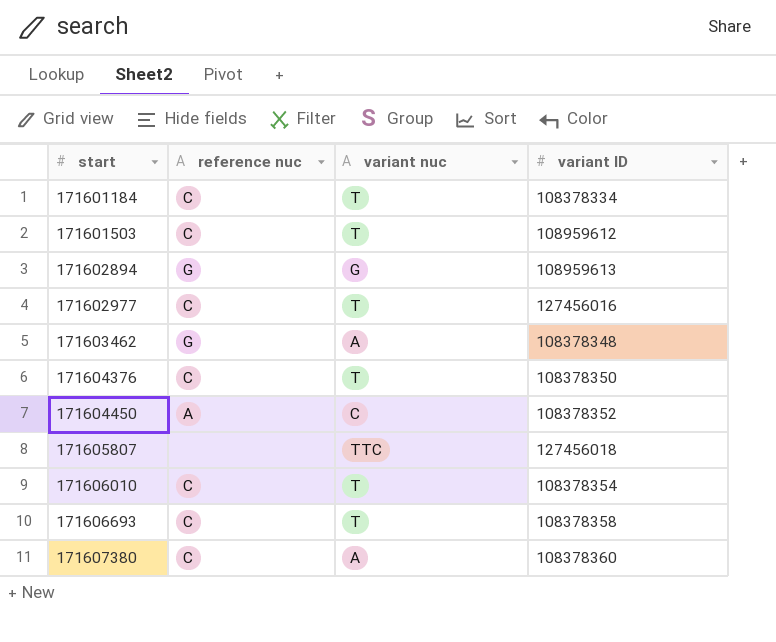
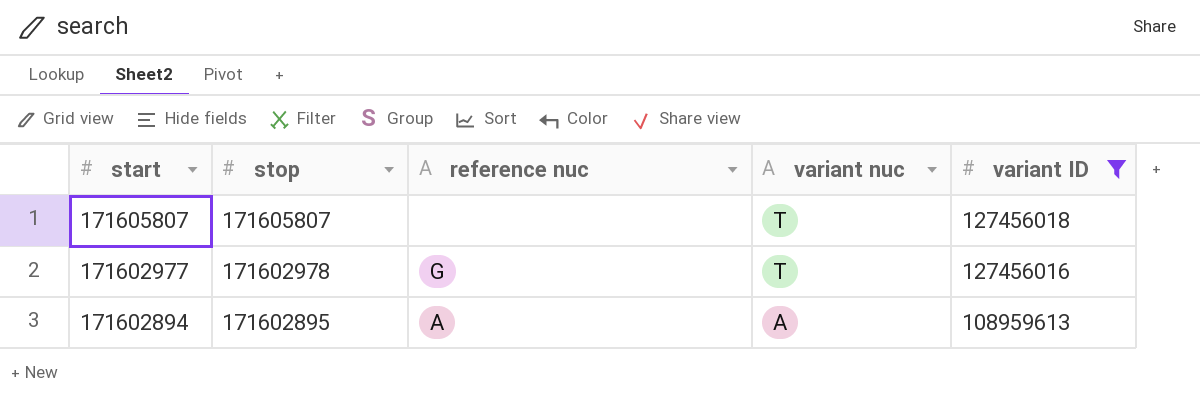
filter: none -> variant ID >= 108959613
row order: start ascending -> start descending
column stop | position: none -> 2
171605807 | variant nuc: TTC -> T
171602977 | reference nuc: C -> G
171602894 | reference nuc: G -> A
171602894 | variant nuc: G -> A

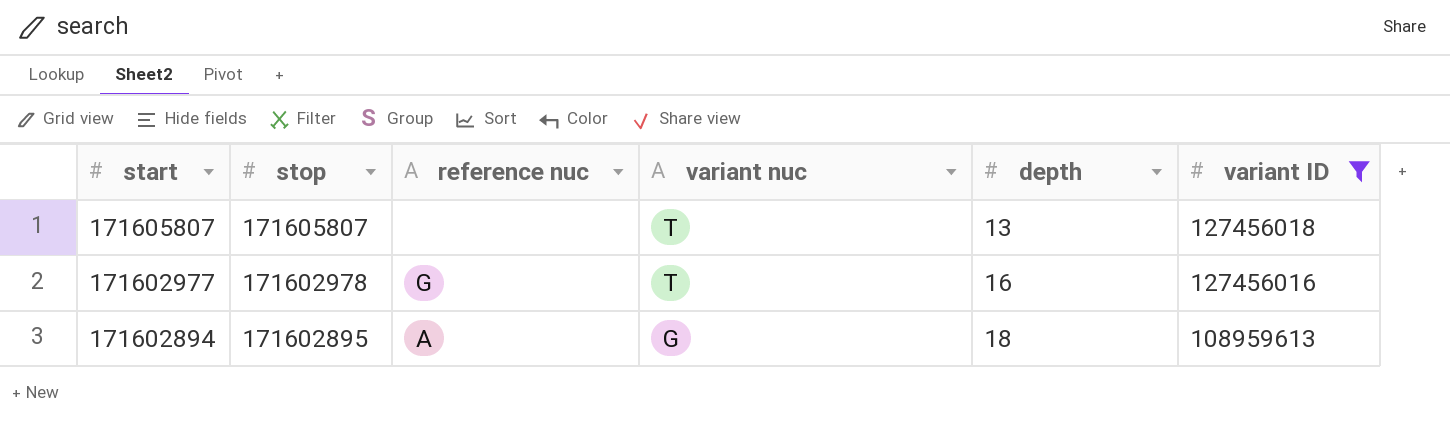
column depth | position: none -> 5
171602894 | variant nuc: A -> G

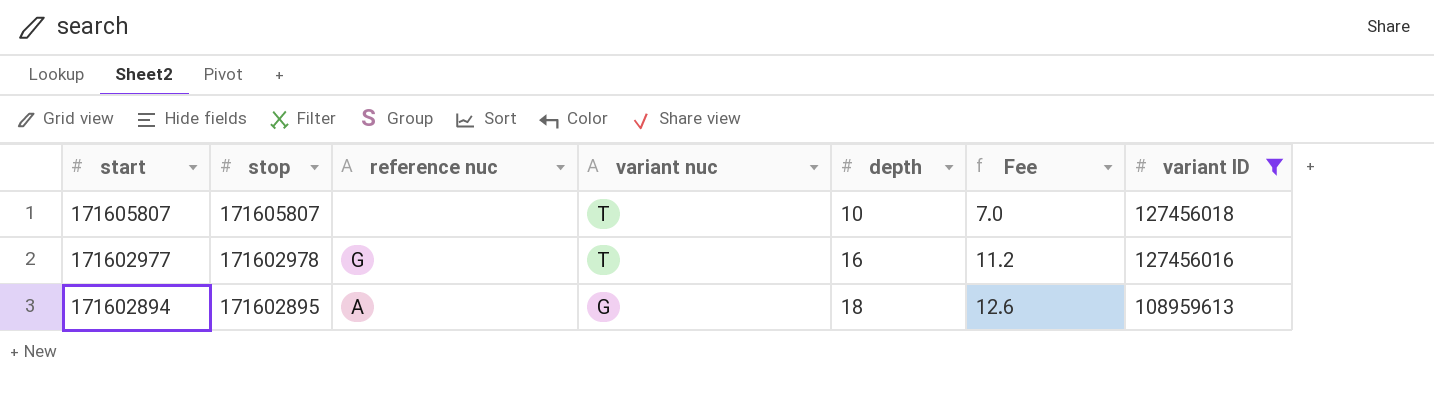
column Fee | formula: none -> [depth] * 0.7
171605807 | depth: 13 -> 10

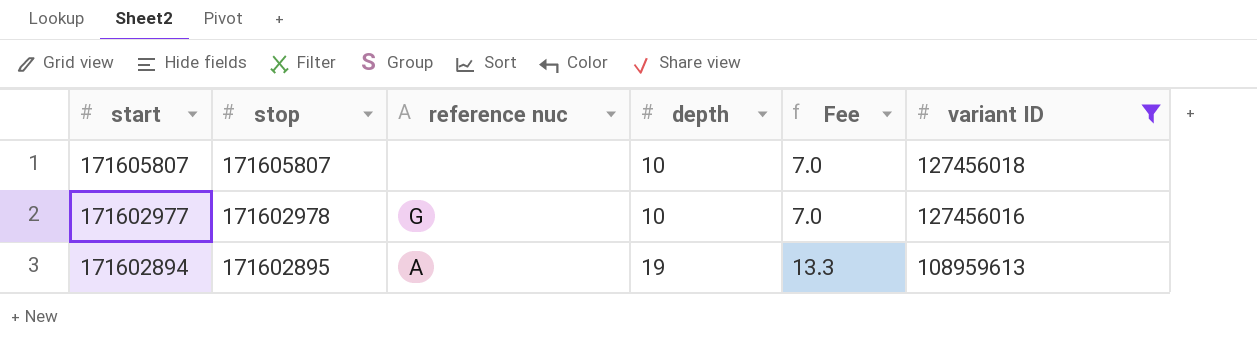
column variant nuc | position: 4 -> none
171602977 | depth: 16 -> 10
171602977 | Fee: 11.2 -> 7.0
171602894 | depth: 18 -> 19
171602894 | Fee: 12.6 -> 13.3

